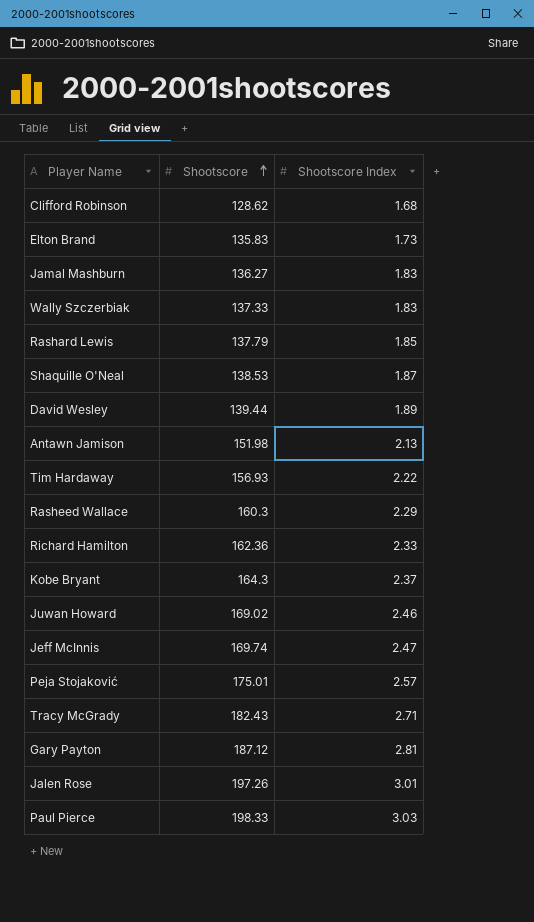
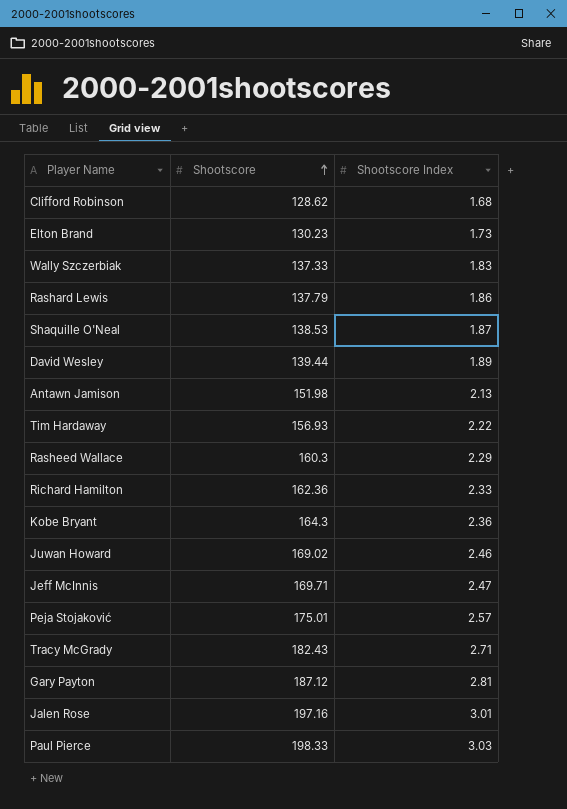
row Jamal Mashburn: 136.27 | 1.83 -> none
Elton Brand | Shootscore: 135.83 -> 130.23
Rashard Lewis | Shootscore Index: 1.85 -> 1.86
Kobe Bryant | Shootscore Index: 2.37 -> 2.36
Jeff McInnis | Shootscore: 169.74 -> 169.71
Jalen Rose | Shootscore: 197.26 -> 197.16

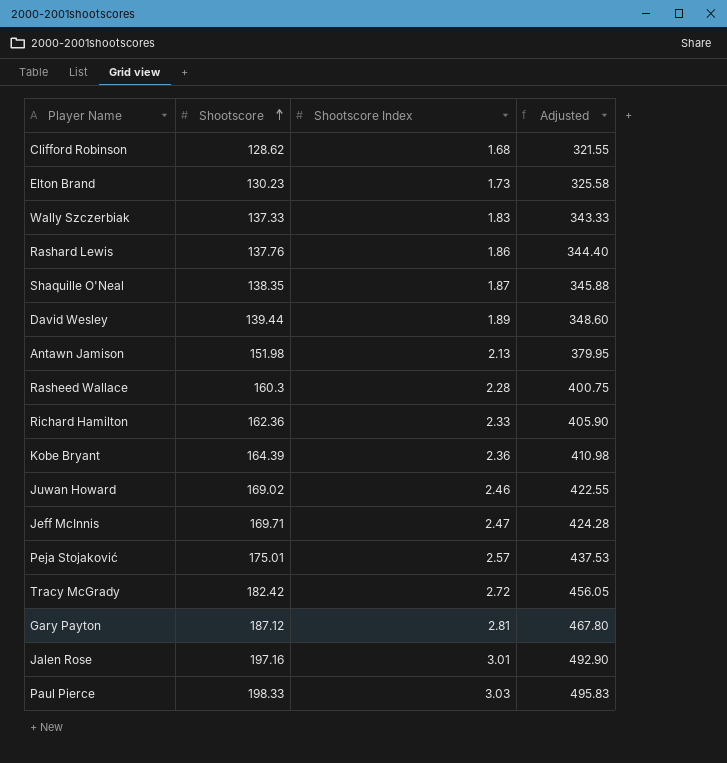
column Adjusted | formula: none -> [Shootscore] * 2.5
row Tim Hardaway: 156.93 | 2.22 -> none
Rashard Lewis | Shootscore: 137.79 -> 137.76
Shaquille O'Neal | Shootscore: 138.53 -> 138.35
Rasheed Wallace | Shootscore Index: 2.29 -> 2.28
Kobe Bryant | Shootscore: 164.3 -> 164.39
Tracy McGrady | Shootscore: 182.43 -> 182.42
Tracy McGrady | Shootscore Index: 2.71 -> 2.72

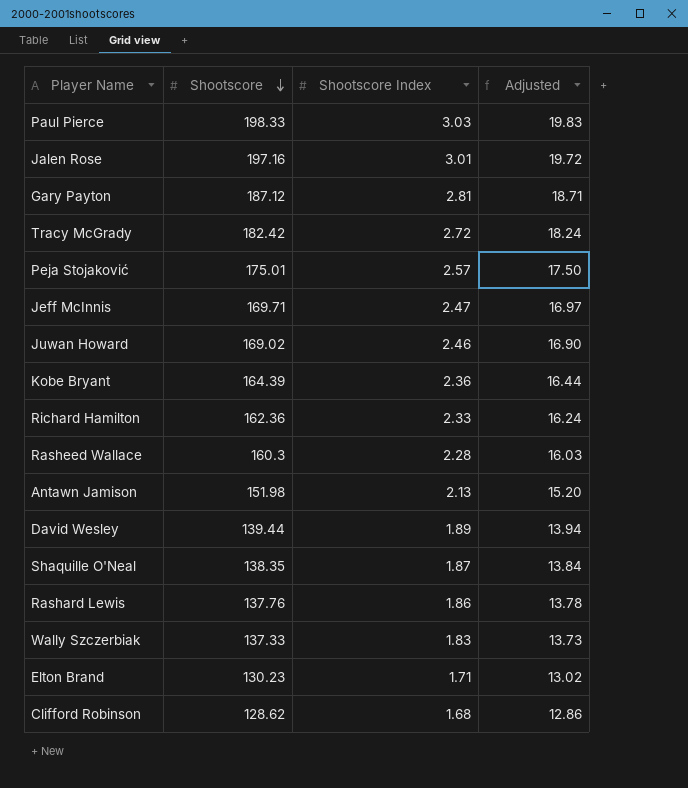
row order: Shootscore ascending -> Shootscore descending
column Adjusted | formula: [Shootscore] * 2.5 -> [Shootscore] * 0.1
Elton Brand | Shootscore Index: 1.73 -> 1.71

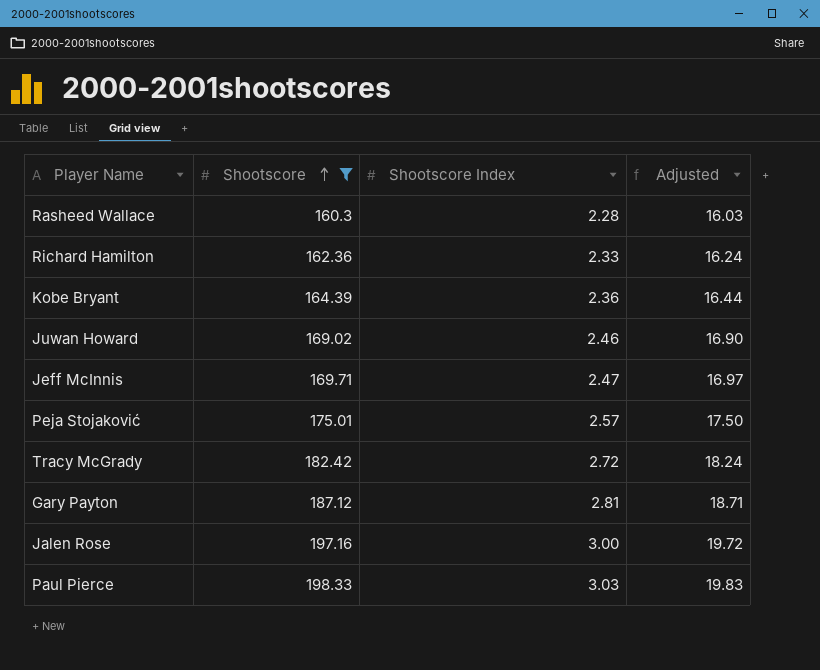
filter: none -> Shootscore >= 160.3
row order: Shootscore descending -> Shootscore ascending
Jalen Rose | Shootscore Index: 3.01 -> 3.00

